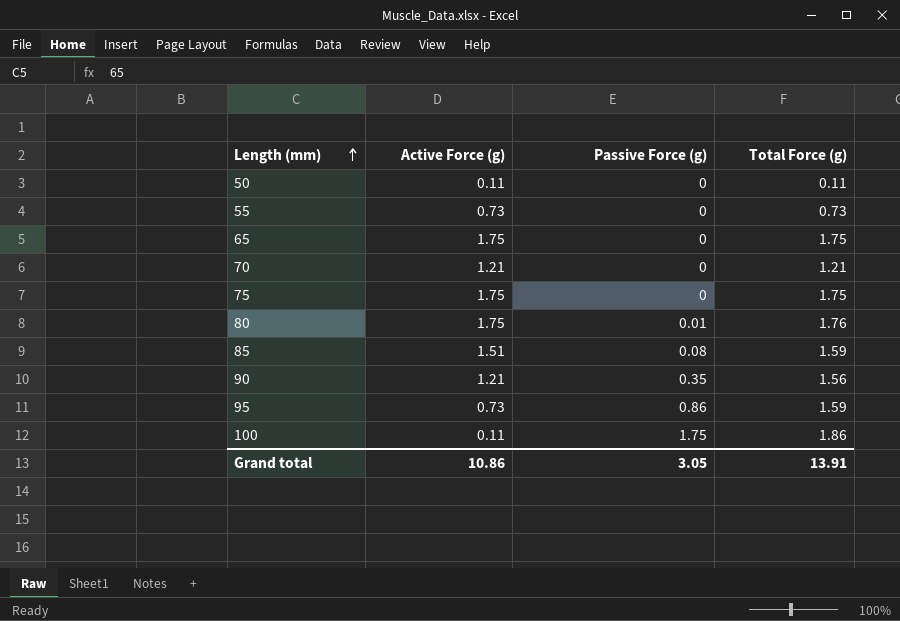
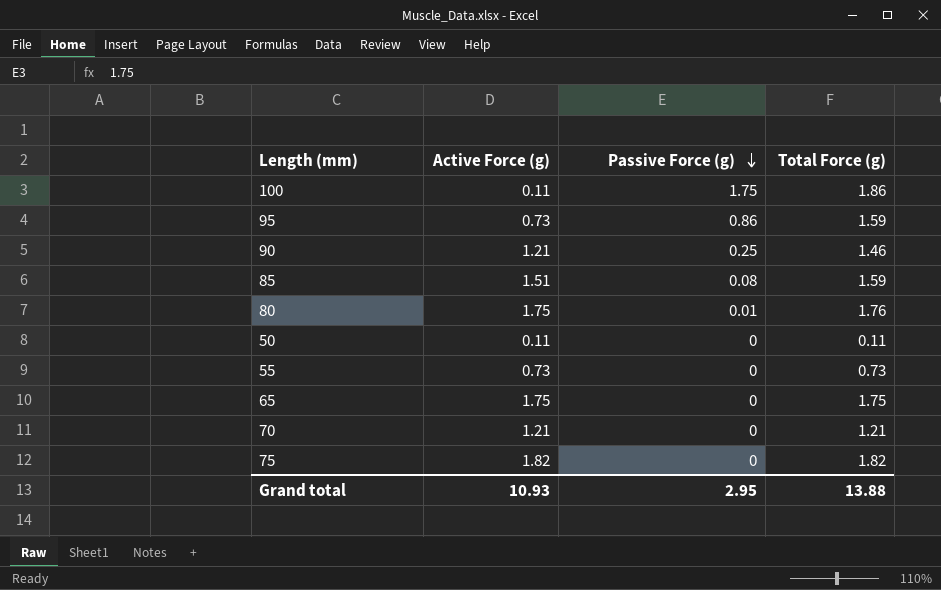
row order: Length (mm) ascending -> Passive Force (g) descending
90 | Passive Force (g): 0.35 -> 0.25
90 | Total Force (g): 1.56 -> 1.46
75 | Active Force (g): 1.75 -> 1.82
75 | Total Force (g): 1.75 -> 1.82
Grand total | Active Force (g): 10.86 -> 10.93
Grand total | Passive Force (g): 3.05 -> 2.95
Grand total | Total Force (g): 13.91 -> 13.88

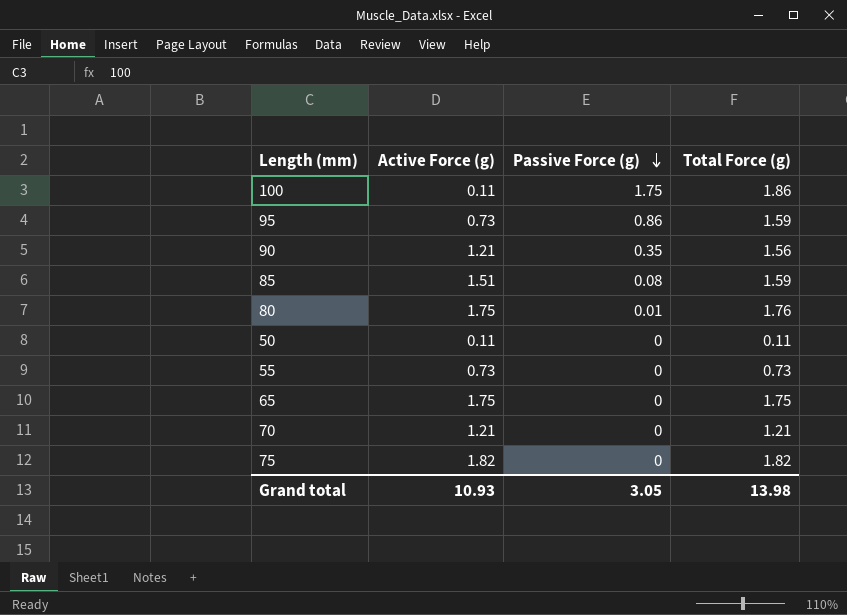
90 | Passive Force (g): 0.25 -> 0.35
90 | Total Force (g): 1.46 -> 1.56
Grand total | Passive Force (g): 2.95 -> 3.05
Grand total | Total Force (g): 13.88 -> 13.98

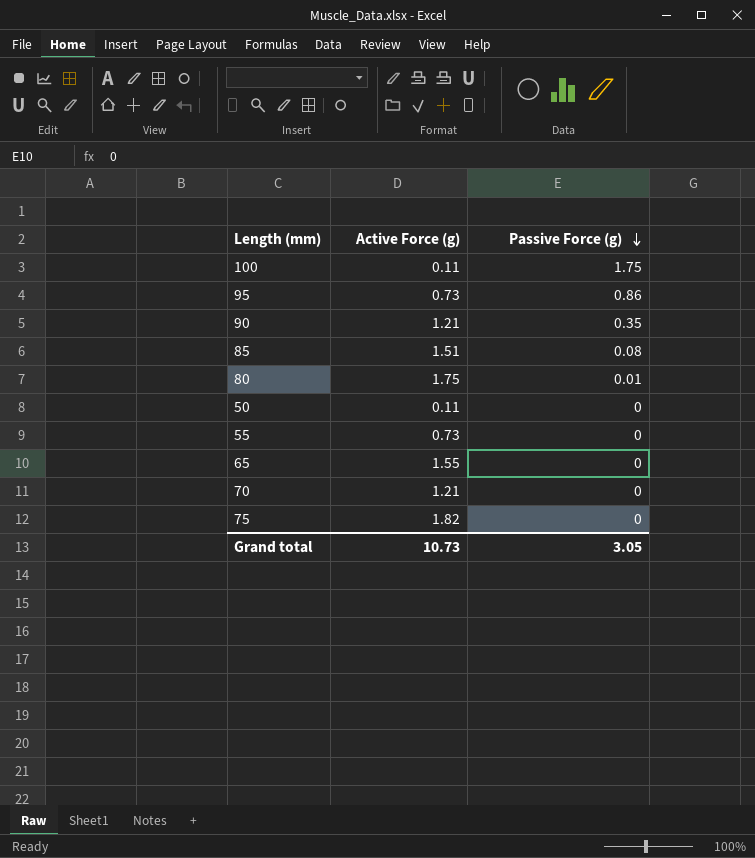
column Total Force (g) | formula: [Active Force (g)] + [Passive Force (g)] -> none
65 | Active Force (g): 1.75 -> 1.55
Grand total | Active Force (g): 10.93 -> 10.73

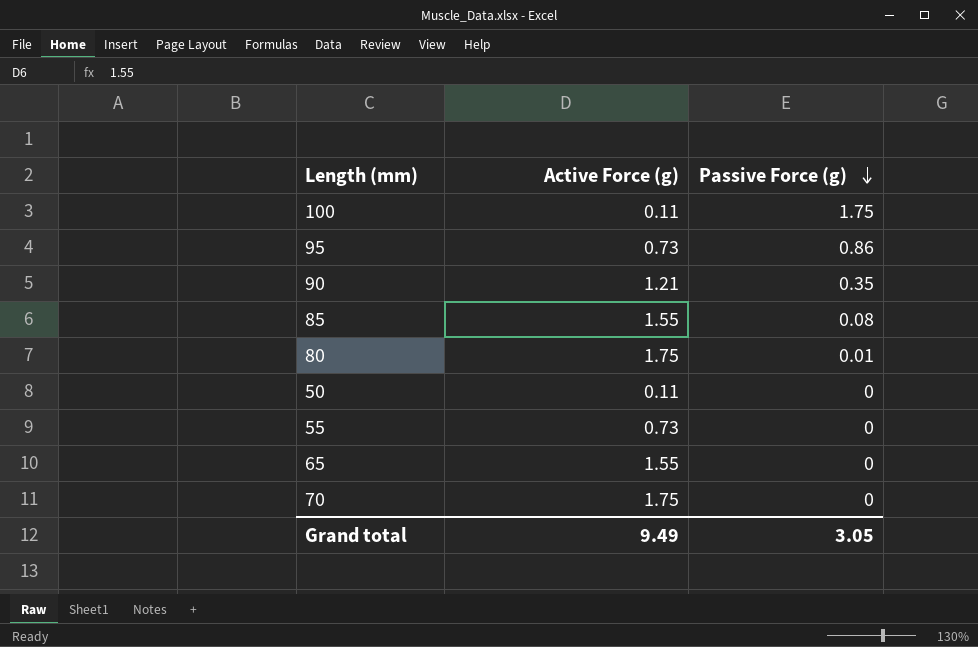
row 75: 1.82 | 0 -> none
85 | Active Force (g): 1.51 -> 1.55
70 | Active Force (g): 1.21 -> 1.75
Grand total | Active Force (g): 10.73 -> 9.49

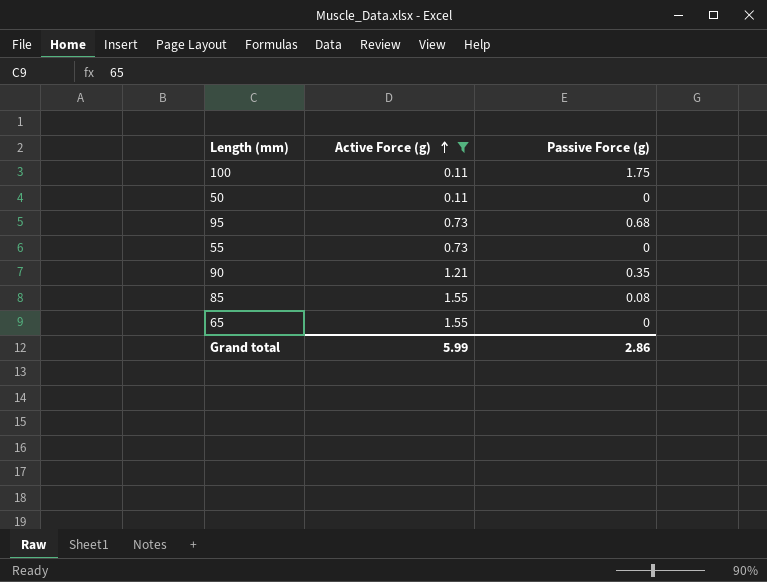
filter: none -> Active Force (g) != 1.75
row order: Passive Force (g) descending -> Active Force (g) ascending
95 | Passive Force (g): 0.86 -> 0.68
Grand total | Active Force (g): 9.49 -> 5.99
Grand total | Passive Force (g): 3.05 -> 2.86

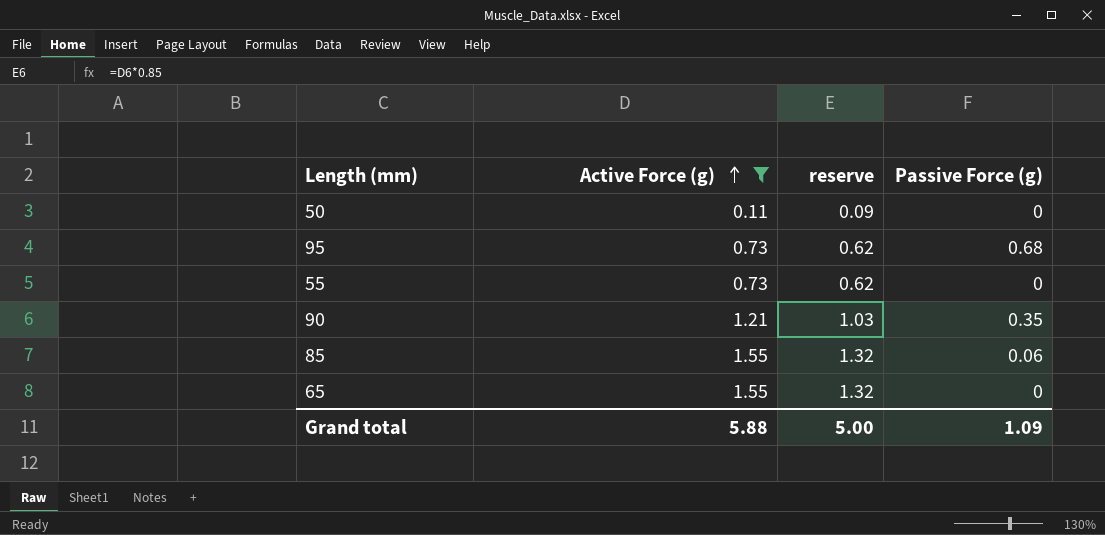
column reserve | formula: none -> [Active Force (g)] * 0.85
row 100: 0.11 | 1.75 -> none
85 | Passive Force (g): 0.08 -> 0.06
Grand total | Active Force (g): 5.99 -> 5.88
Grand total | Passive Force (g): 2.86 -> 1.09

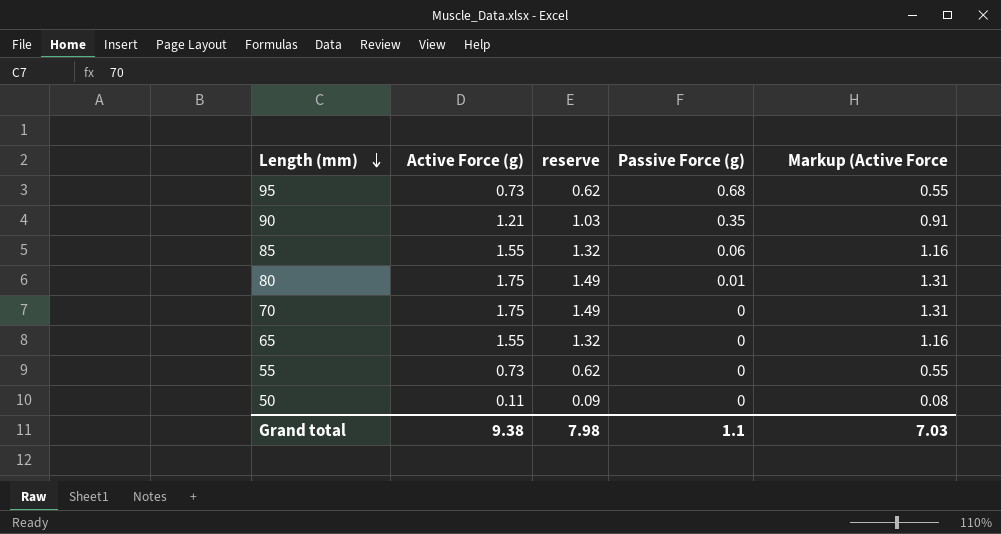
filter: Active Force (g) != 1.75 -> none
row order: Active Force (g) ascending -> Length (mm) descending
column Markup (Active Force | formula: none -> [Active Force (g)] * 0.75
Grand total | Active Force (g): 5.88 -> 9.38
Grand total | reserve: 5.00 -> 7.98
Grand total | Passive Force (g): 1.09 -> 1.1

